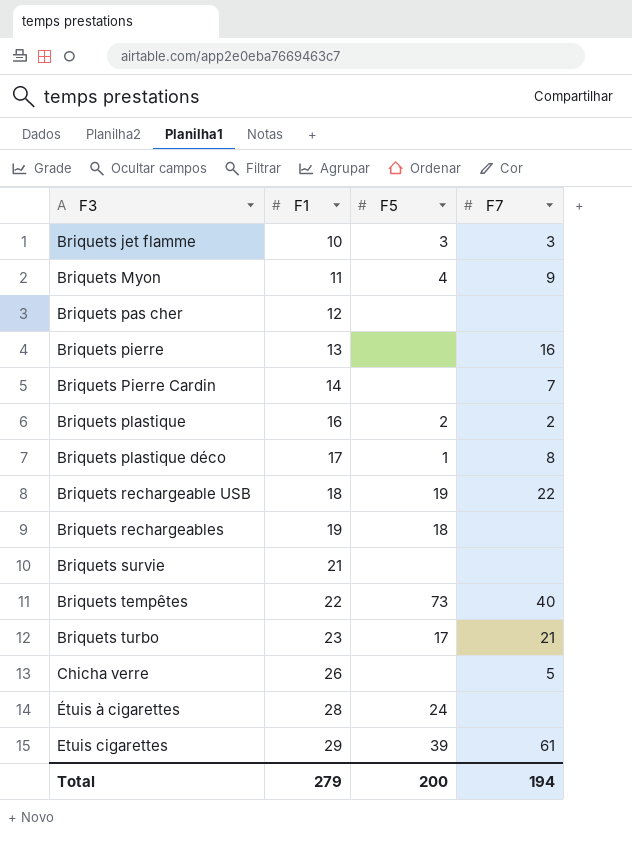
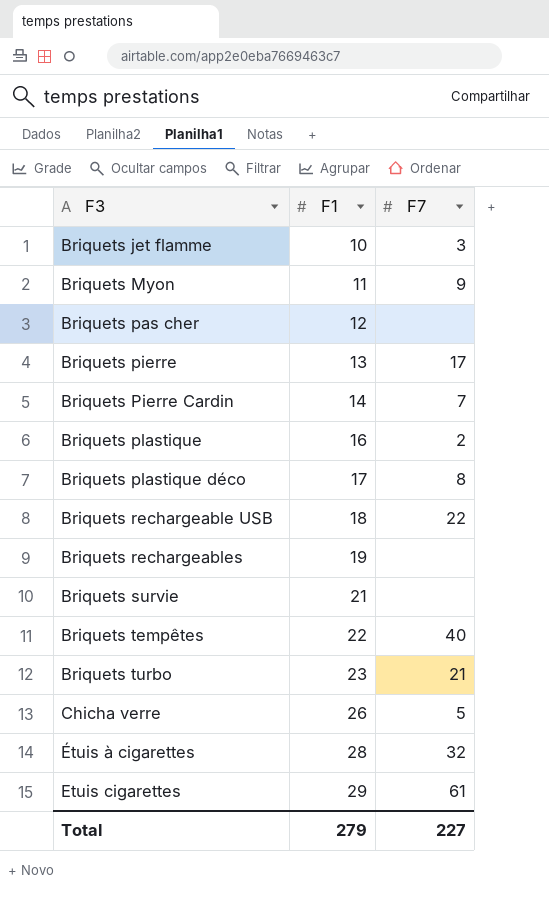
column F5 | position: 3 -> none
Briquets pierre | F7: 16 -> 17
Étuis à cigarettes | F7: none -> 32
Total | F7: 194 -> 227

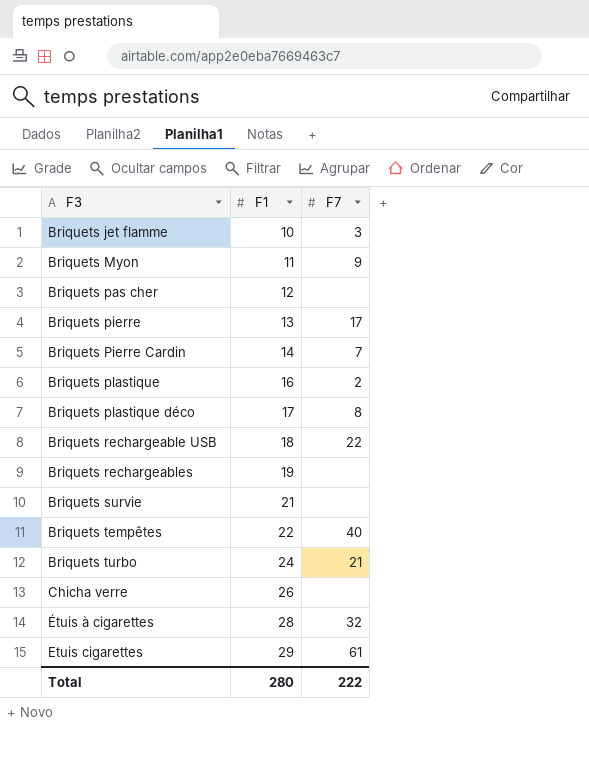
Briquets turbo | F1: 23 -> 24
Chicha verre | F7: 5 -> none
Total | F1: 279 -> 280
Total | F7: 227 -> 222

